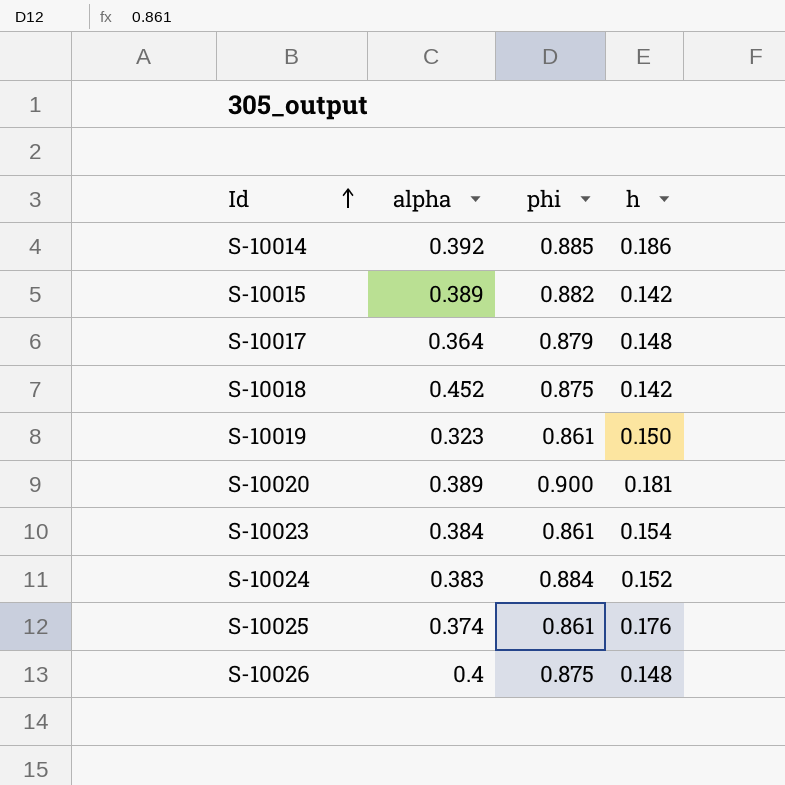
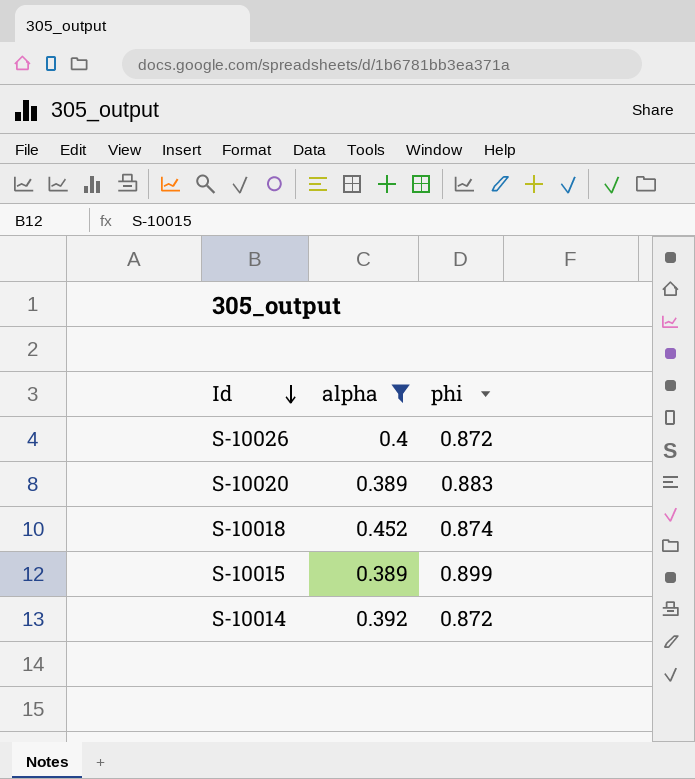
filter: none -> alpha >= 0.389
row order: Id ascending -> Id descending
column h | position: 4 -> none
S-10026 | phi: 0.875 -> 0.872
S-10020 | phi: 0.900 -> 0.883
S-10018 | phi: 0.875 -> 0.874
S-10015 | phi: 0.882 -> 0.899
S-10014 | phi: 0.885 -> 0.872

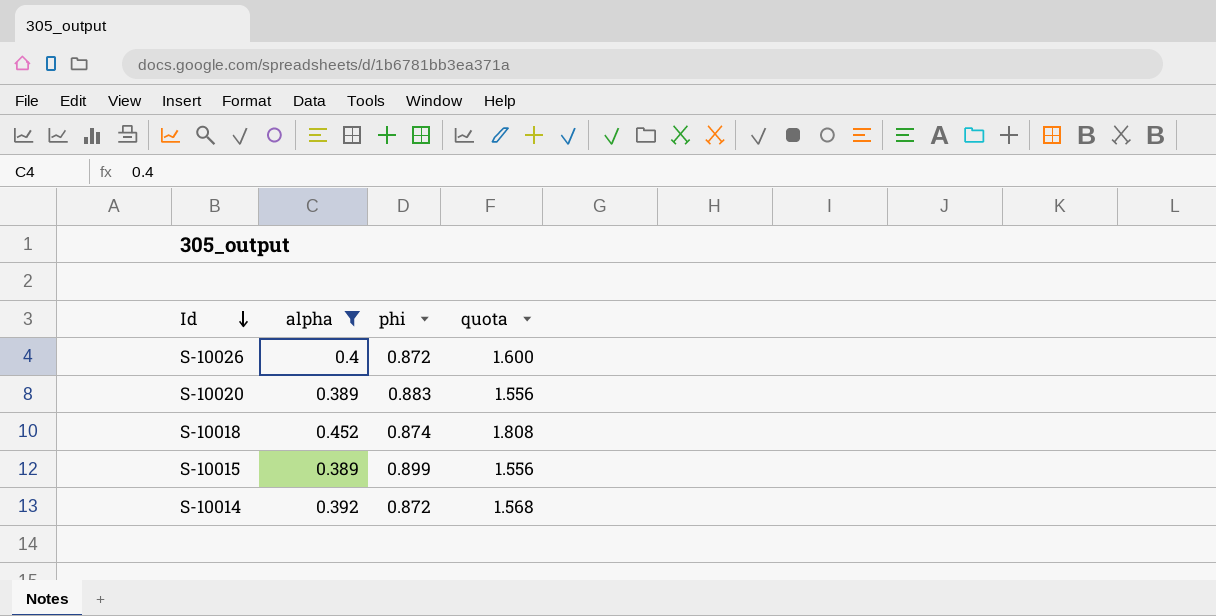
column quota | formula: none -> [alpha] * 4

